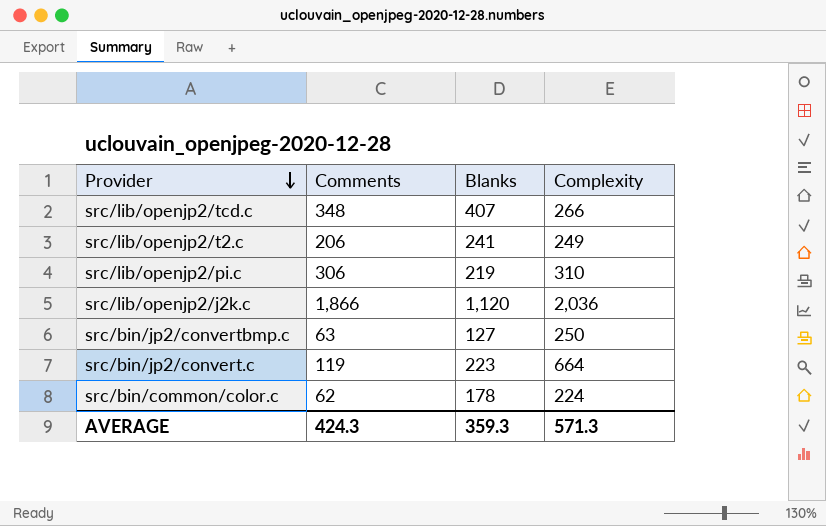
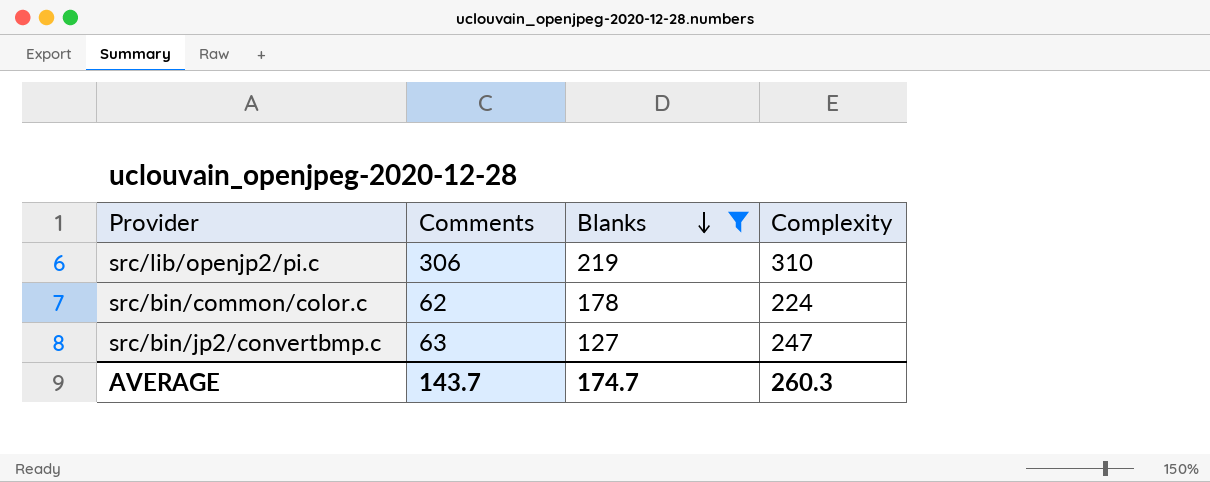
filter: none -> Blanks <= 219
row order: Provider descending -> Blanks descending
src/bin/jp2/convertbmp.c | Complexity: 250 -> 247
AVERAGE | Comments: 424.3 -> 143.7
AVERAGE | Blanks: 359.3 -> 174.7
AVERAGE | Complexity: 571.3 -> 260.3

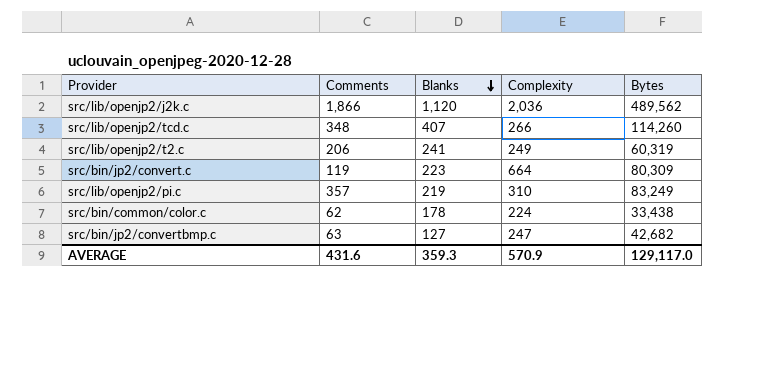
filter: Blanks <= 219 -> none
column Bytes | position: none -> 5
src/lib/openjp2/pi.c | Comments: 306 -> 357
AVERAGE | Comments: 143.7 -> 431.6
AVERAGE | Blanks: 174.7 -> 359.3
AVERAGE | Complexity: 260.3 -> 570.9

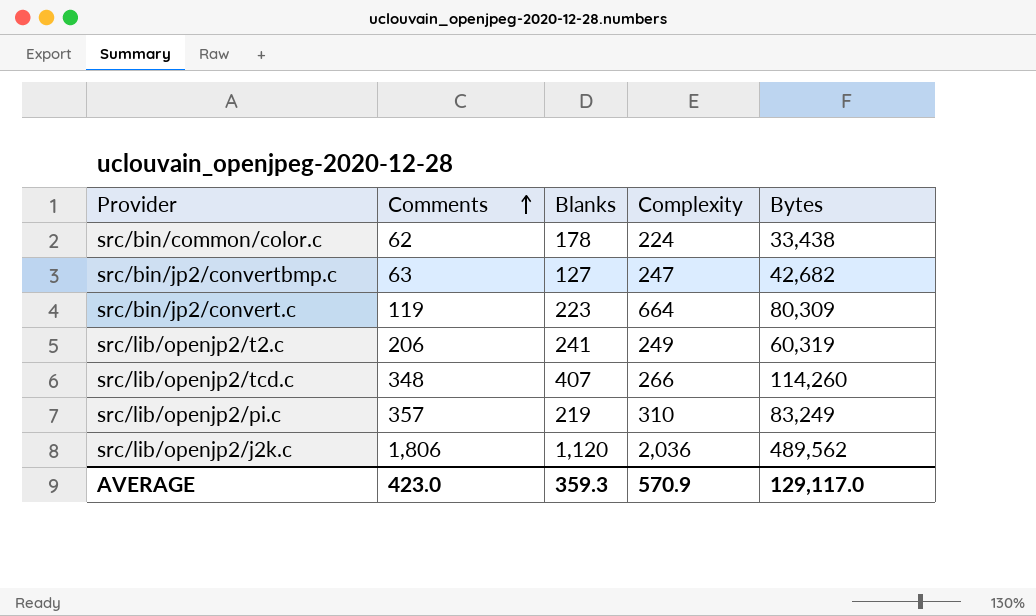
row order: Blanks descending -> Comments ascending
src/lib/openjp2/j2k.c | Comments: 1,866 -> 1,806
AVERAGE | Comments: 431.6 -> 423.0

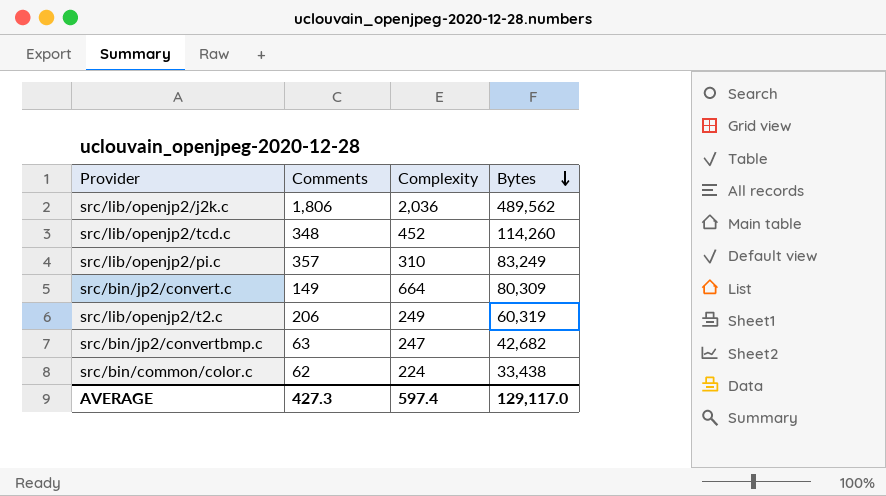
row order: Comments ascending -> Bytes descending
column Blanks | position: 3 -> none
src/lib/openjp2/tcd.c | Complexity: 266 -> 452
src/bin/jp2/convert.c | Comments: 119 -> 149
AVERAGE | Comments: 423.0 -> 427.3
AVERAGE | Complexity: 570.9 -> 597.4

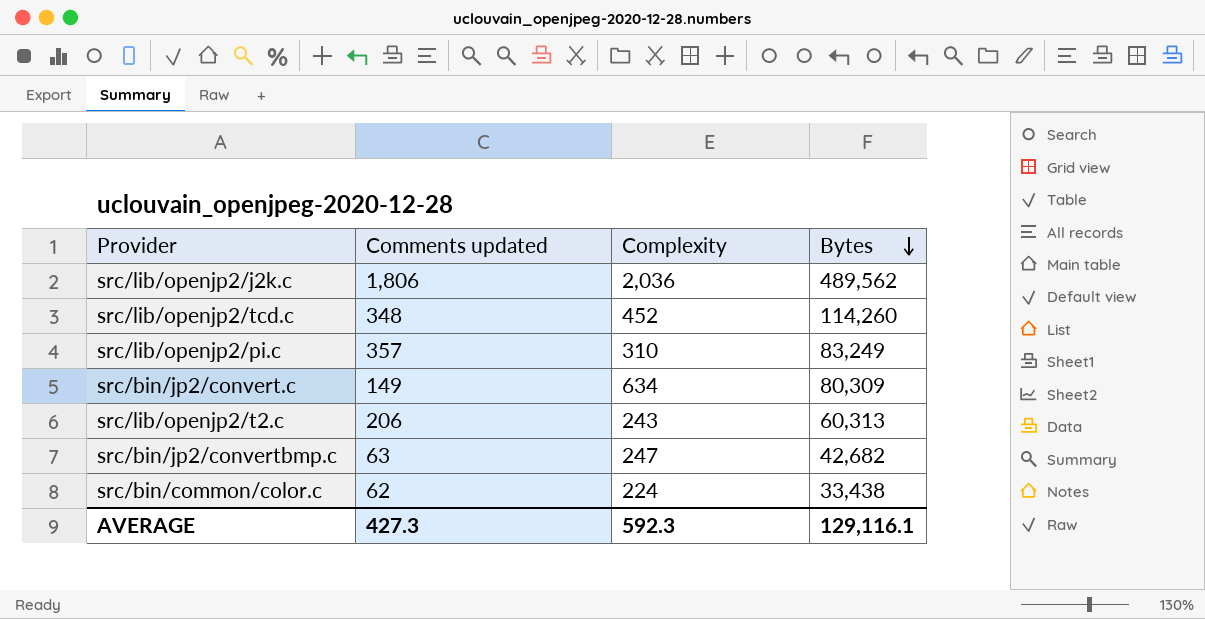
column name: Comments -> Comments updated
src/bin/jp2/convert.c | Complexity: 664 -> 634
src/lib/openjp2/t2.c | Complexity: 249 -> 243
src/lib/openjp2/t2.c | Bytes: 60,319 -> 60,313
AVERAGE | Complexity: 597.4 -> 592.3
AVERAGE | Bytes: 129,117.0 -> 129,116.1

